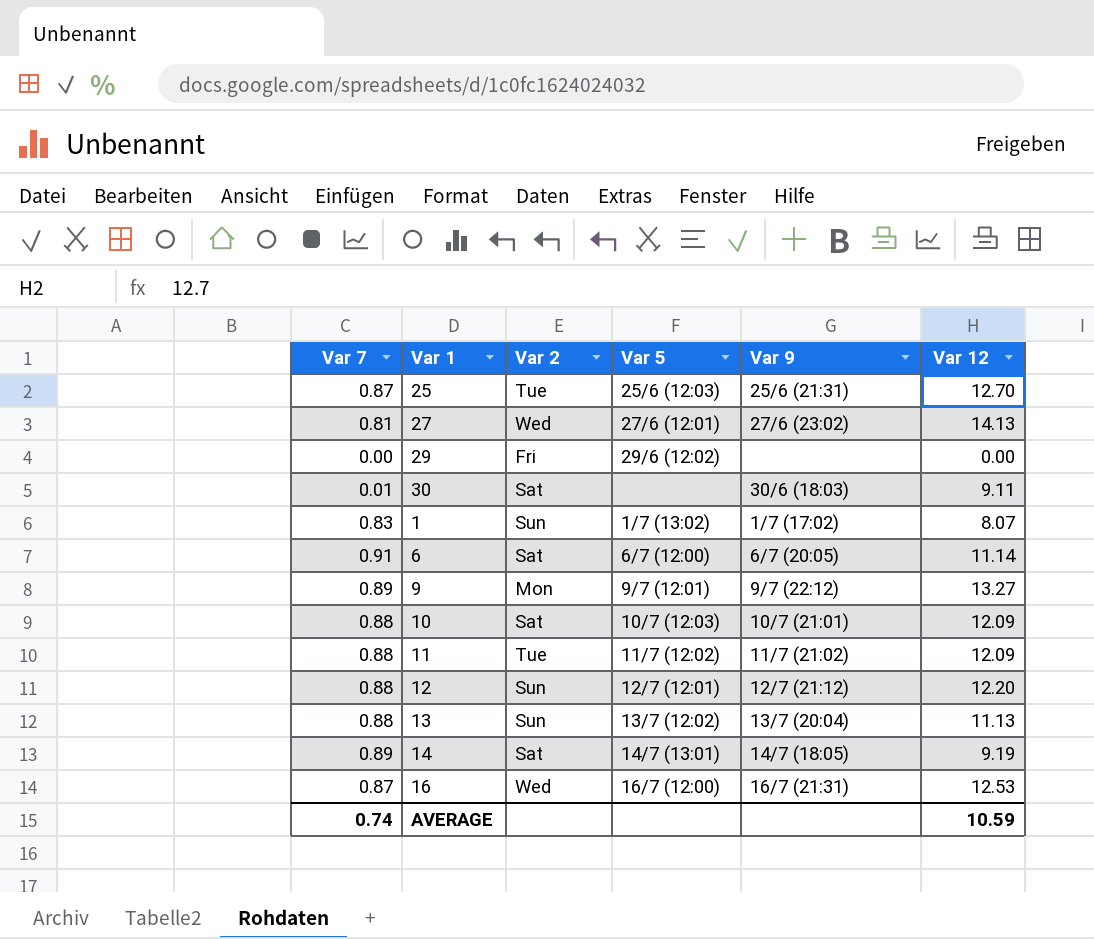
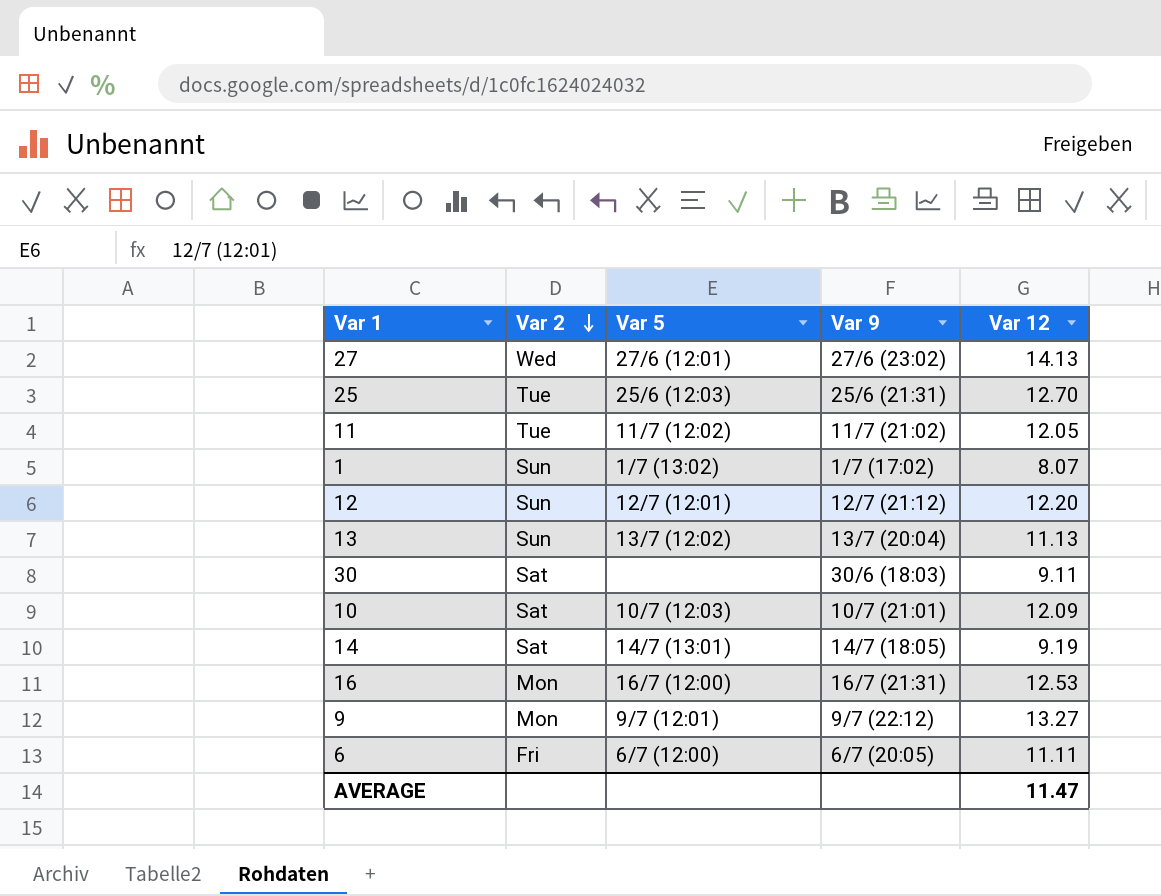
row order: none -> Var 2 descending
column Var 7 | position: 1 -> none
row 29: 0.00 | Fri | 29/6 (12:02) | none | 0.00 -> none
11 | Var 12: 12.09 -> 12.05
16 | Var 2: Wed -> Mon
6 | Var 2: Sat -> Fri
6 | Var 12: 11.14 -> 11.11
AVERAGE | Var 12: 10.59 -> 11.47

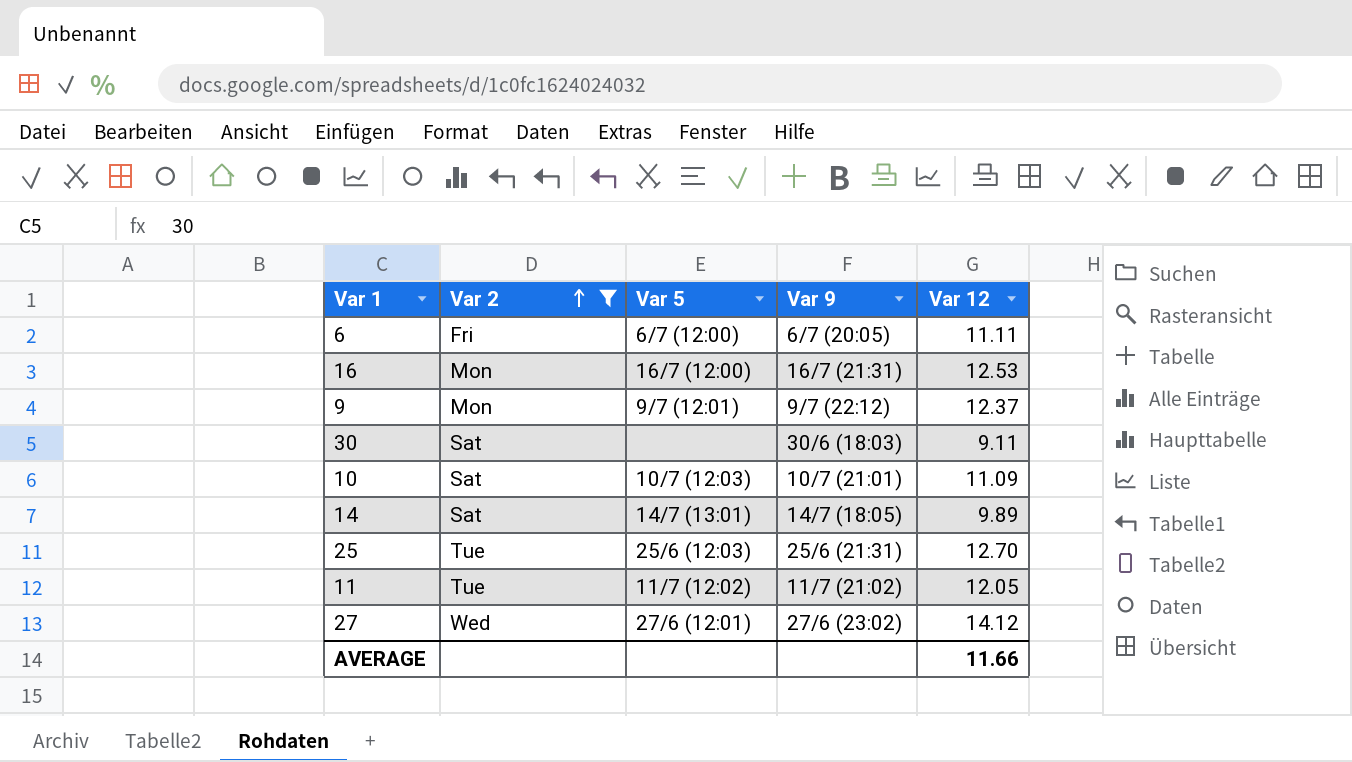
filter: none -> Var 2 != Sun
row order: Var 2 descending -> Var 2 ascending
9 | Var 12: 13.27 -> 12.37
10 | Var 12: 12.09 -> 11.09
14 | Var 12: 9.19 -> 9.89
27 | Var 12: 14.13 -> 14.12
AVERAGE | Var 12: 11.47 -> 11.66

